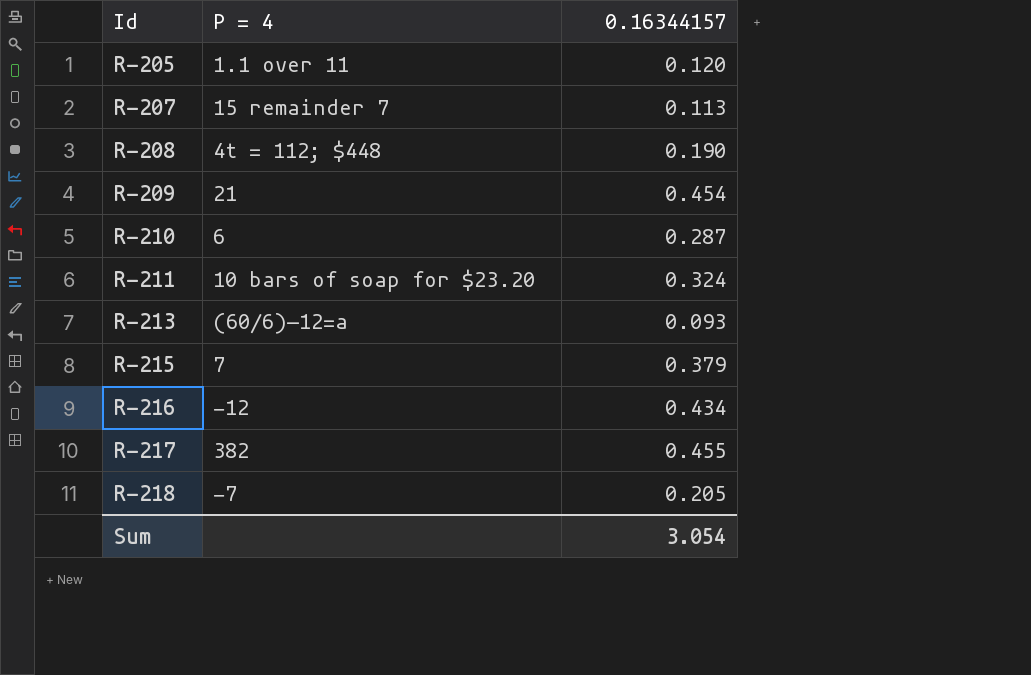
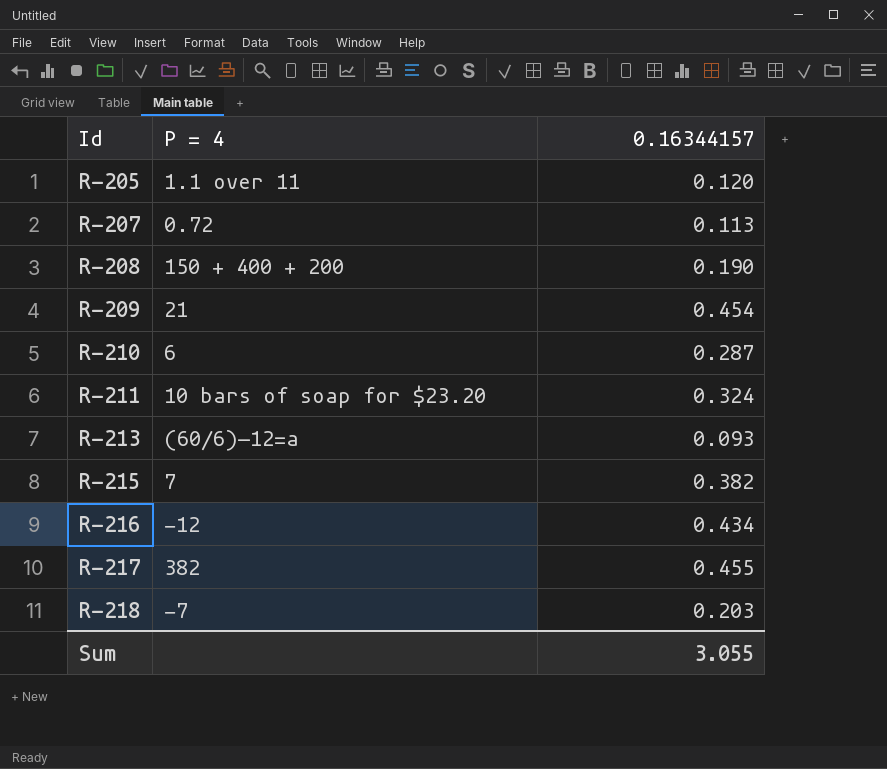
R-207 | P = 4: 15 remainder 7 -> 0.72
R-208 | P = 4: 4t = 112; $448 -> 150 + 400 + 200
R-215 | 0.16344157: 0.379 -> 0.382
R-218 | 0.16344157: 0.205 -> 0.203
Sum | 0.16344157: 3.054 -> 3.055

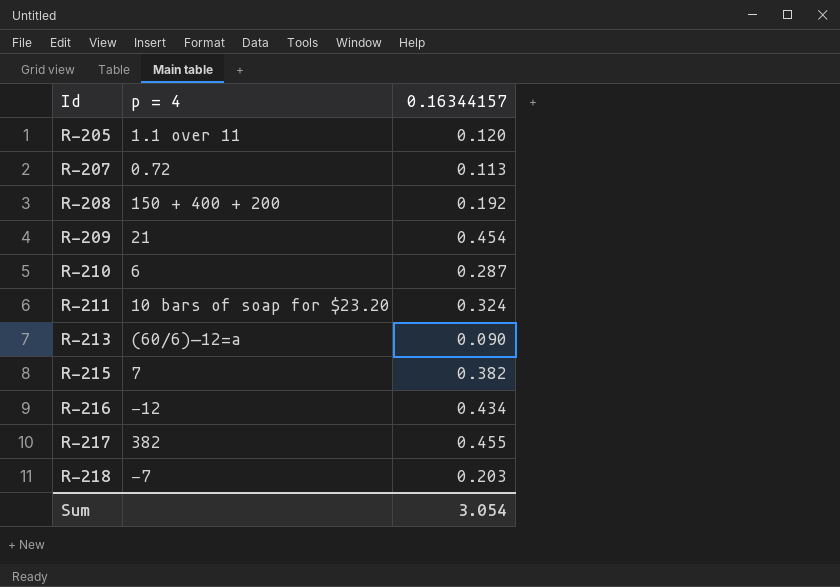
column name: P = 4 -> p = 4
R-208 | 0.16344157: 0.190 -> 0.192
R-213 | 0.16344157: 0.093 -> 0.090
Sum | 0.16344157: 3.055 -> 3.054

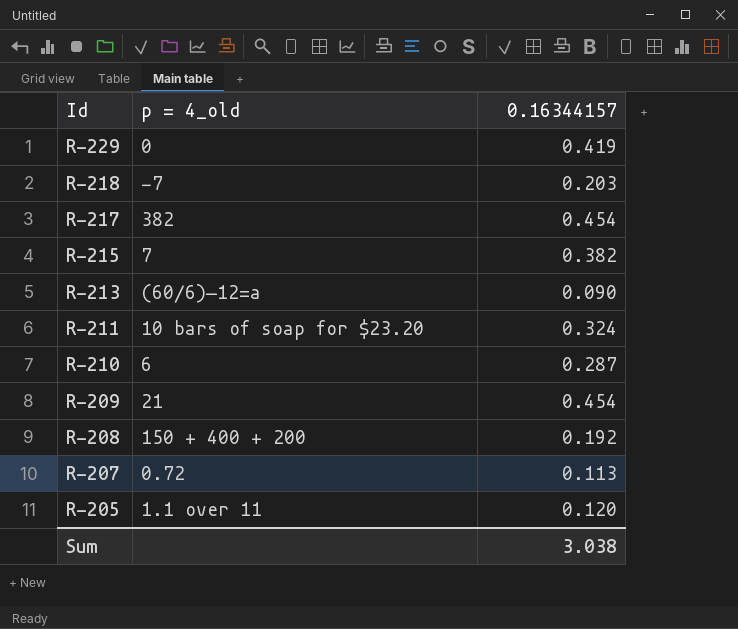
row order: Id ascending -> Id descending
column name: p = 4 -> p = 4_old
row R-216: −12 | 0.434 -> none
row R-229: none -> 0 | 0.419
R-217 | 0.16344157: 0.455 -> 0.454
Sum | 0.16344157: 3.054 -> 3.038

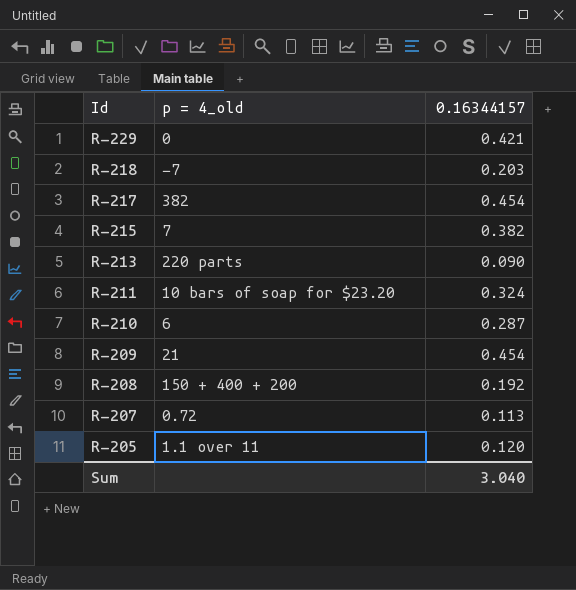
R-229 | 0.16344157: 0.419 -> 0.421
R-213 | p = 4_old: (60/6)—12=a -> 220 parts
Sum | 0.16344157: 3.038 -> 3.040

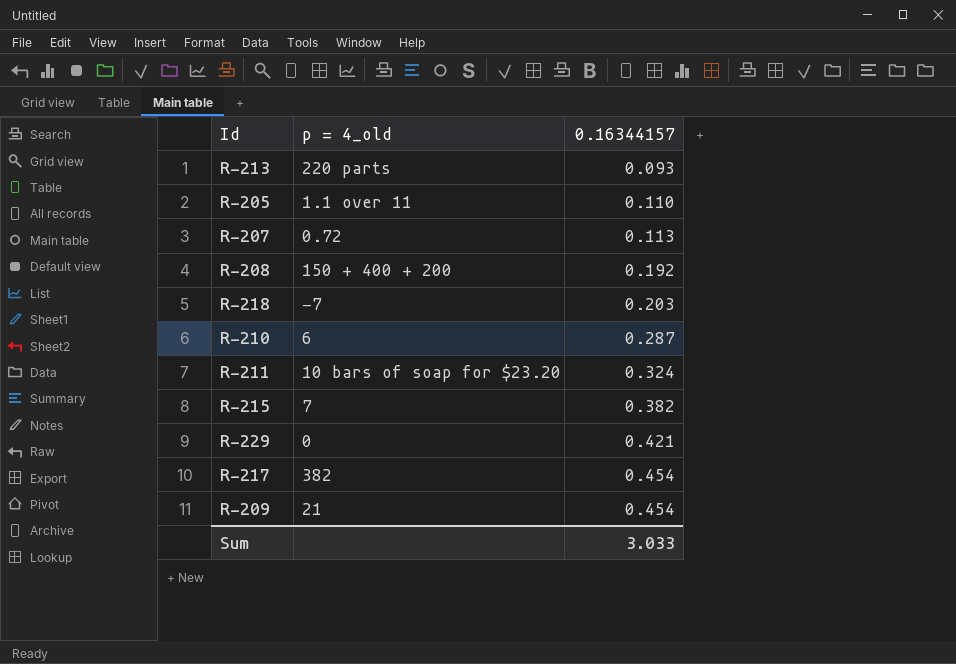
row order: Id descending -> 0.16344157 ascending
R-213 | 0.16344157: 0.090 -> 0.093
R-205 | 0.16344157: 0.120 -> 0.110
Sum | 0.16344157: 3.040 -> 3.033

